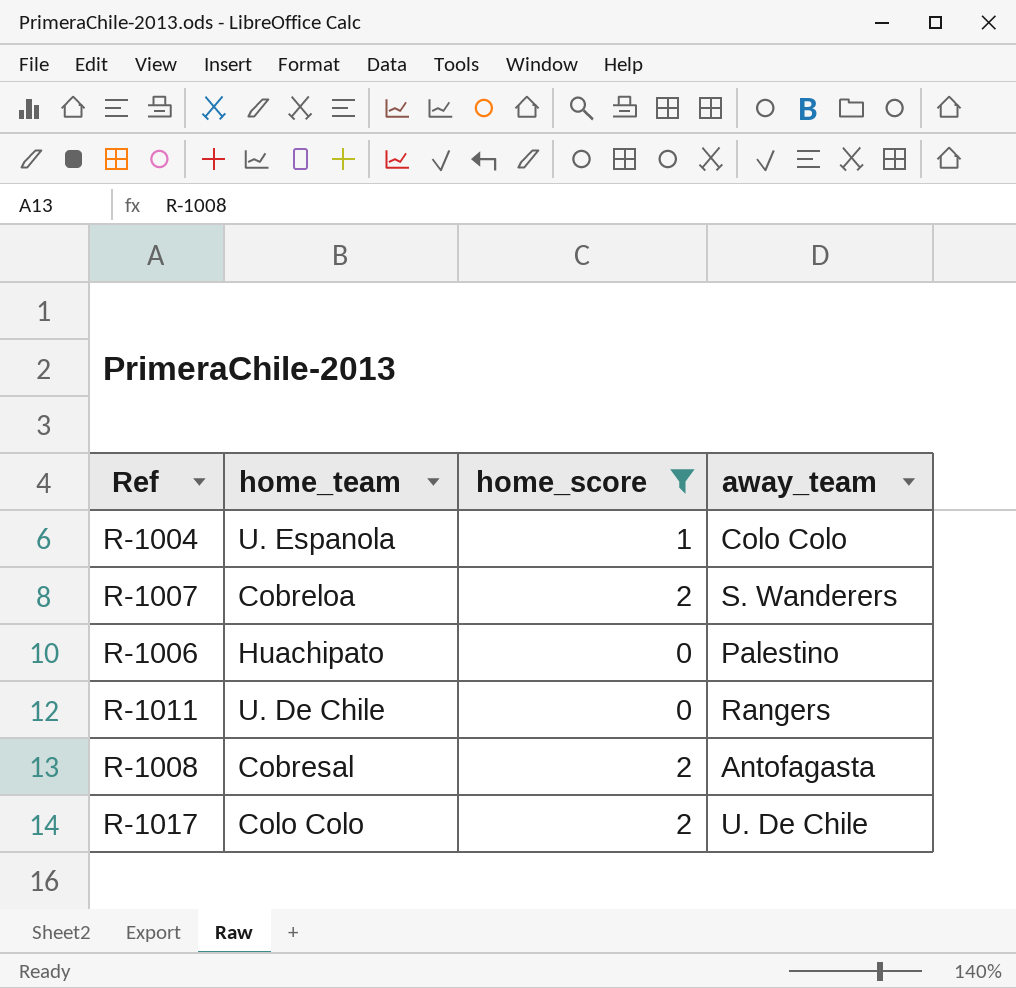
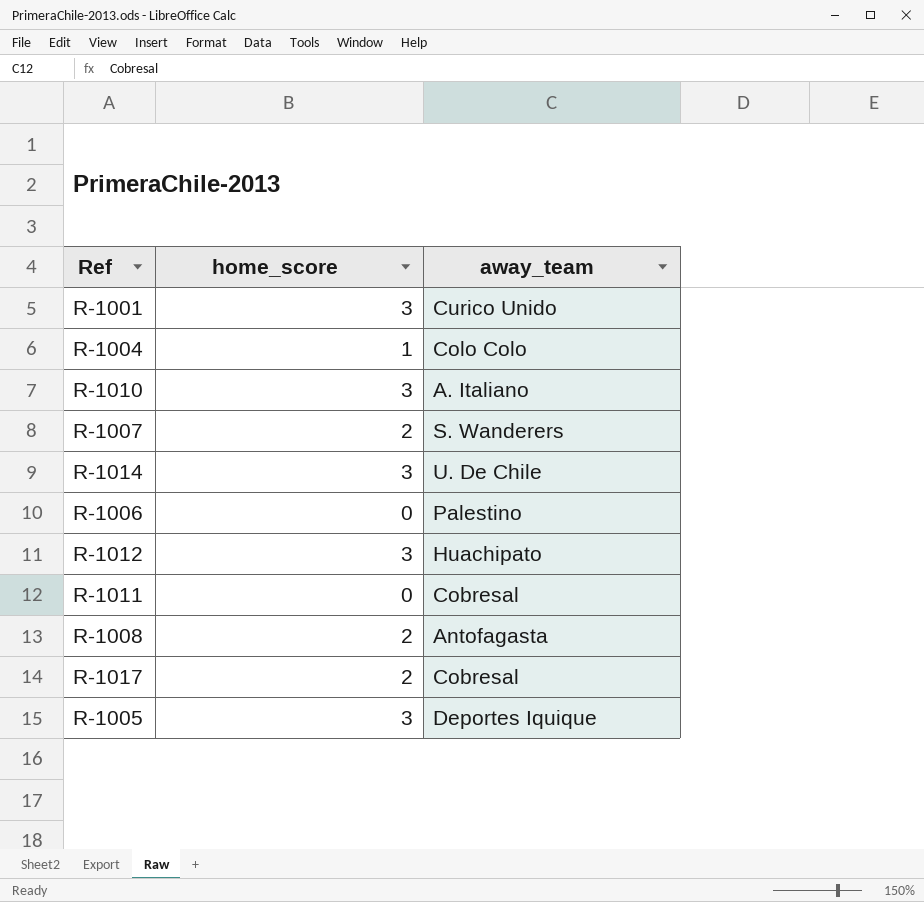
filter: home_score != 3 -> none
column home_team | position: 2 -> none
R-1011 | away_team: Rangers -> Cobresal
R-1017 | away_team: U. De Chile -> Cobresal

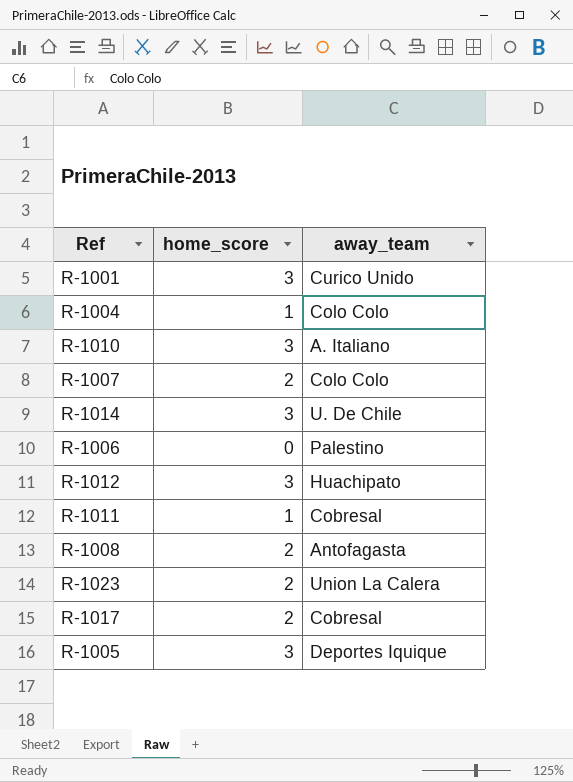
R-1007 | away_team: S. Wanderers -> Colo Colo
R-1011 | home_score: 0 -> 1
row R-1023: none -> 2 | Union La Calera

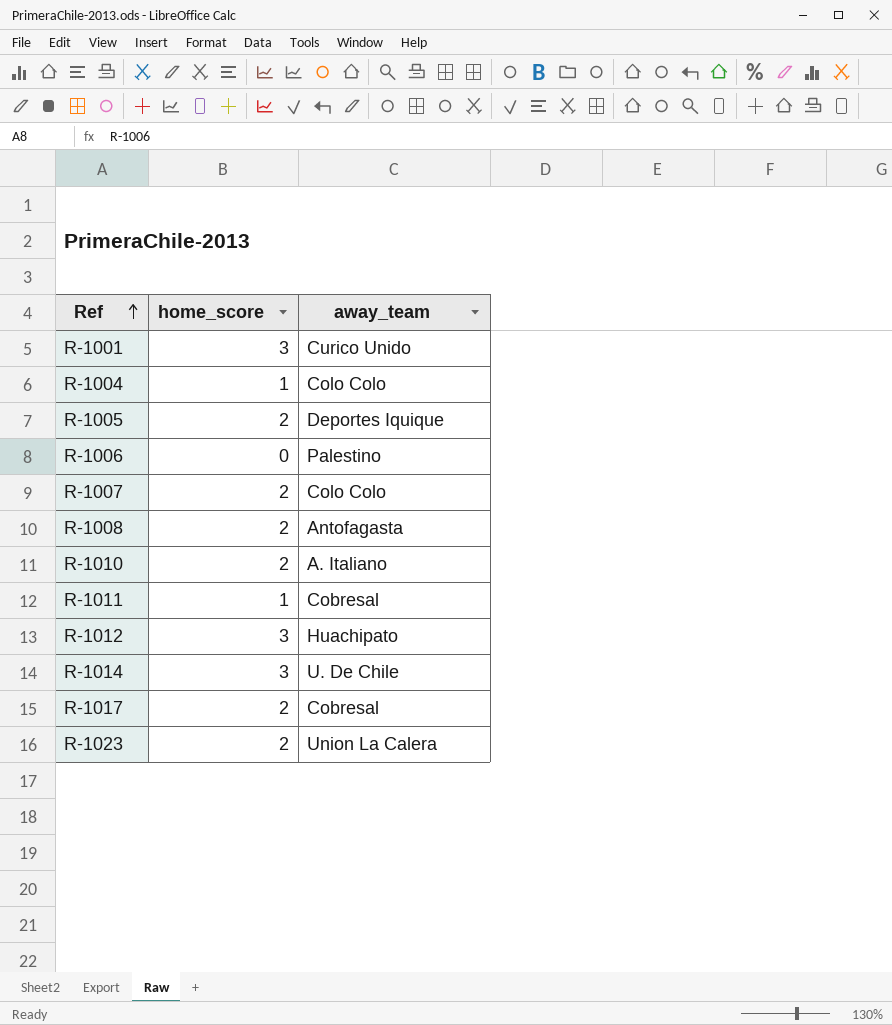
row order: none -> Ref ascending
R-1005 | home_score: 3 -> 2
R-1010 | home_score: 3 -> 2

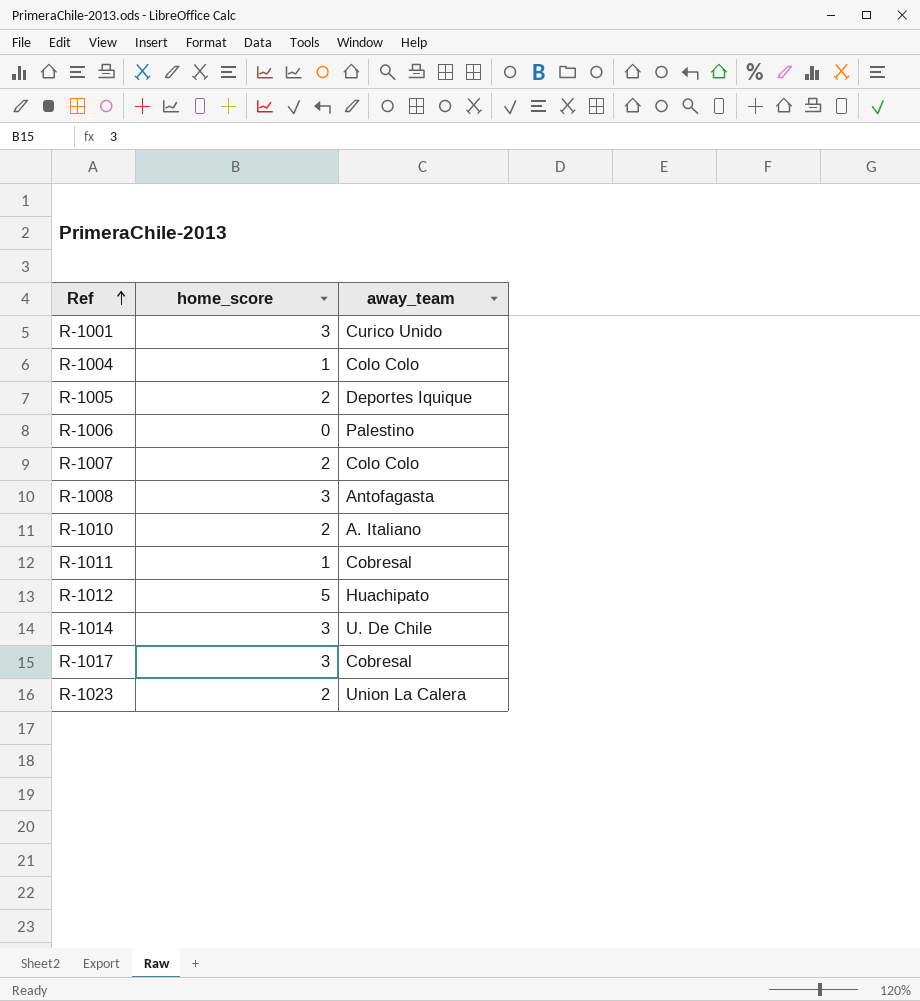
R-1008 | home_score: 2 -> 3
R-1012 | home_score: 3 -> 5
R-1017 | home_score: 2 -> 3

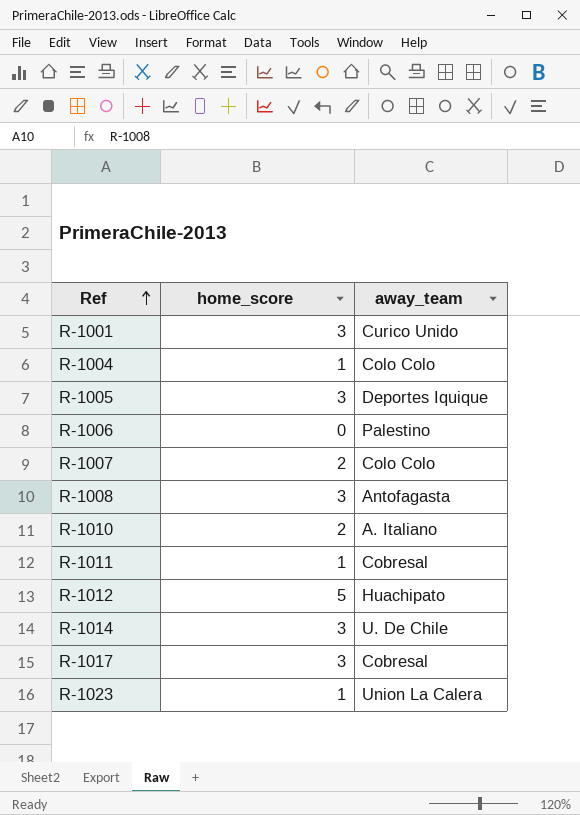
R-1005 | home_score: 2 -> 3
R-1023 | home_score: 2 -> 1

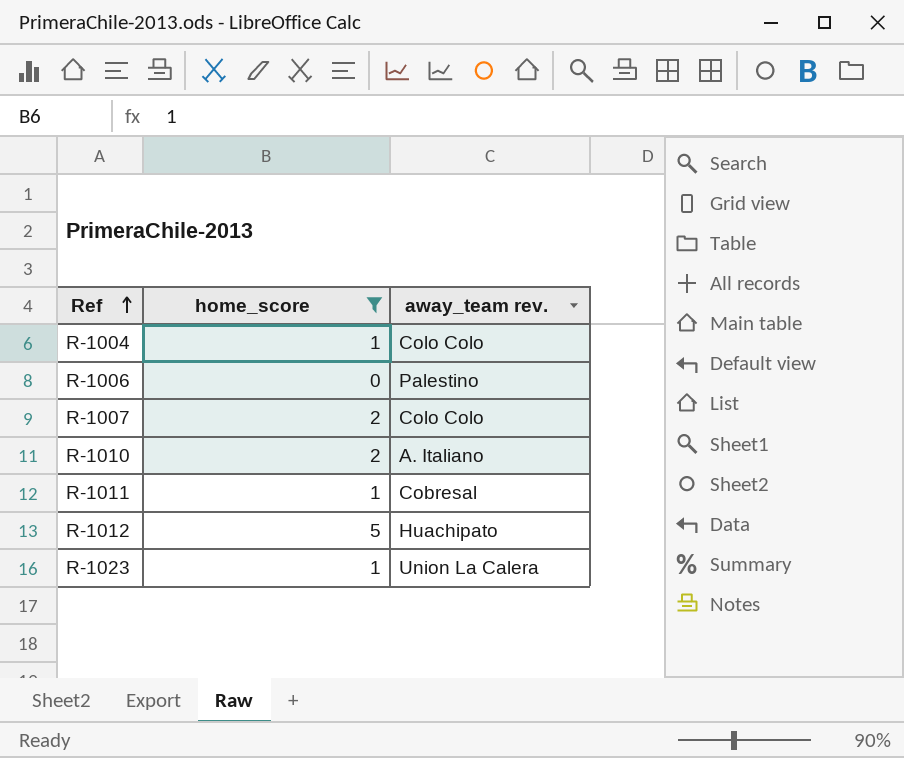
filter: none -> home_score != 3
column name: away_team -> away_team rev.

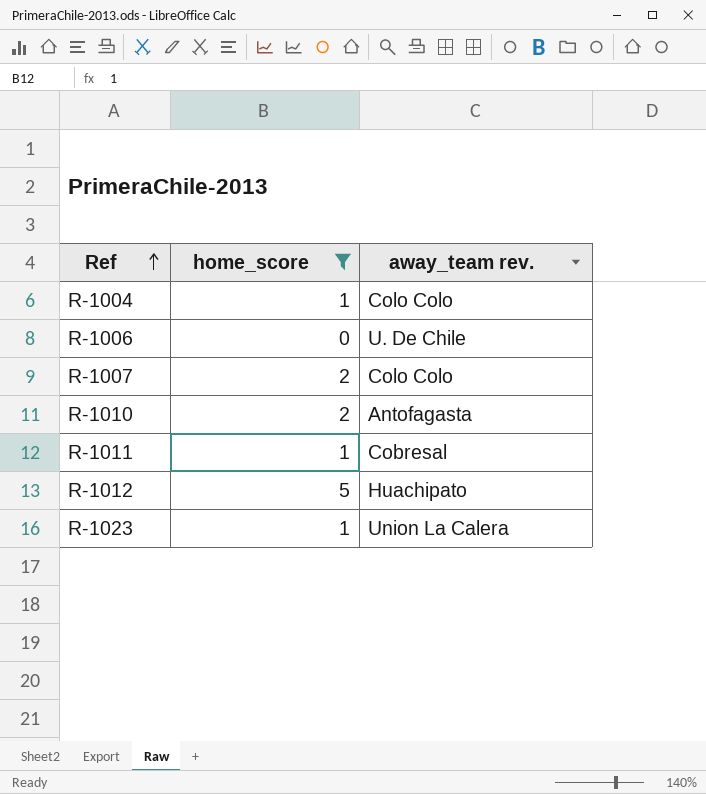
R-1006 | away_team rev.: Palestino -> U. De Chile
R-1010 | away_team rev.: A. Italiano -> Antofagasta

